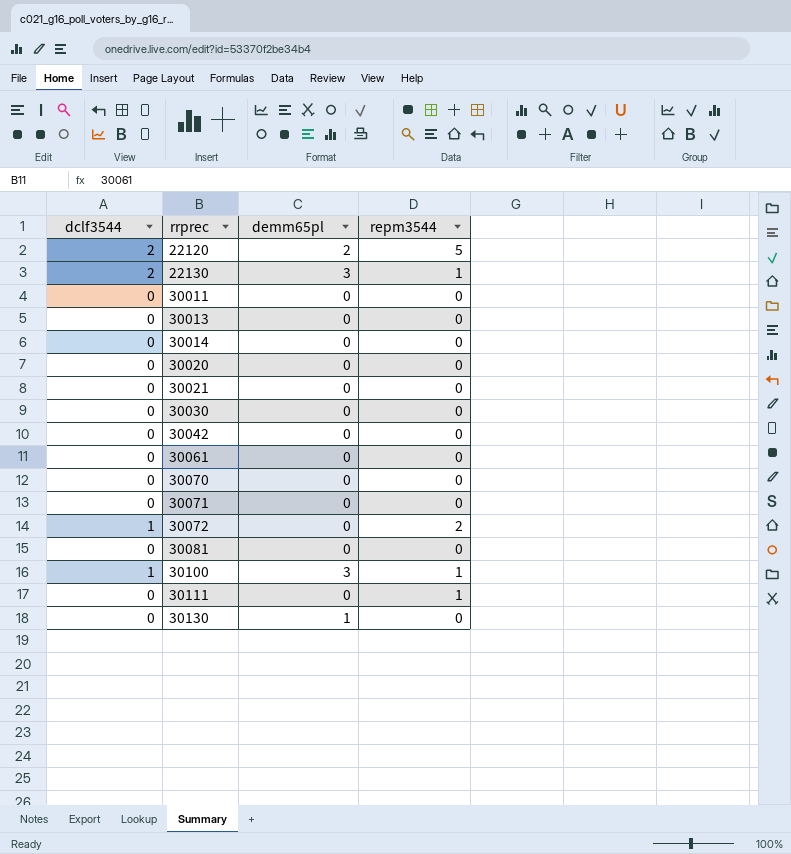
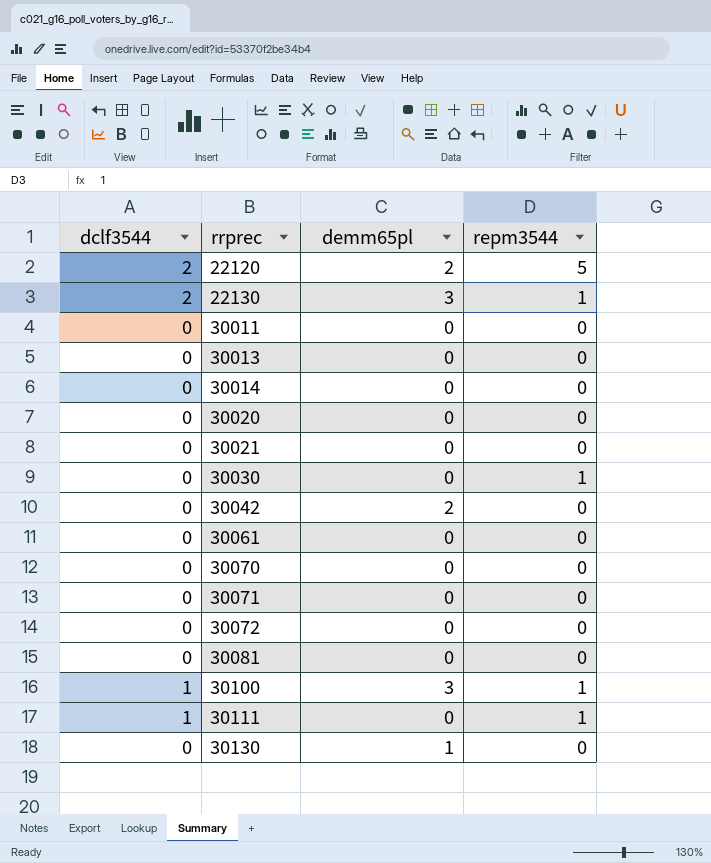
30030 | repm3544: 0 -> 1
30042 | demm65pl: 0 -> 2
30072 | dclf3544: 1 -> 0
30072 | repm3544: 2 -> 0
30111 | dclf3544: 0 -> 1

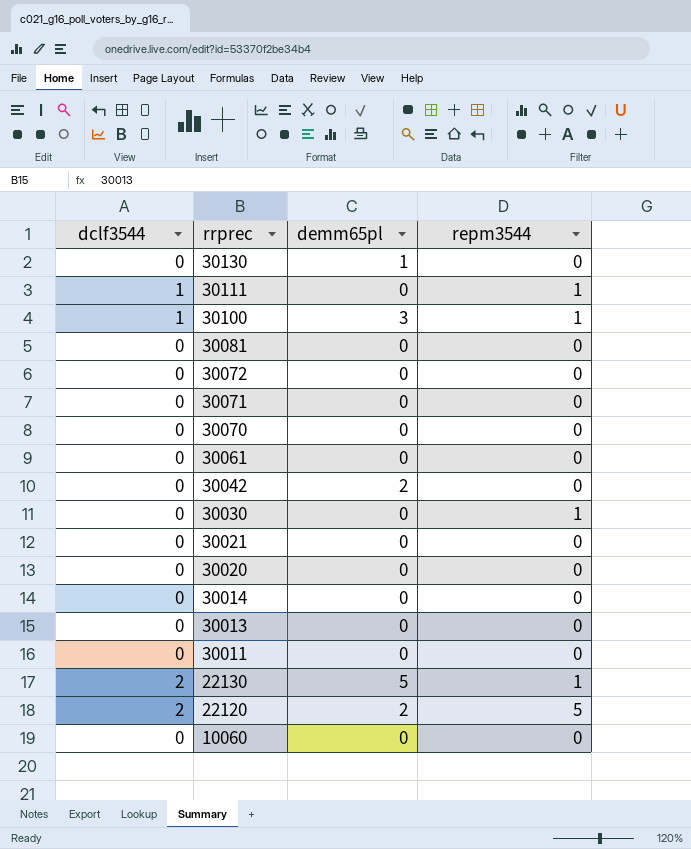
row order: rrprec ascending -> rrprec descending
22130 | demm65pl: 3 -> 5
row 10060: none -> 0 | 0 | 0

